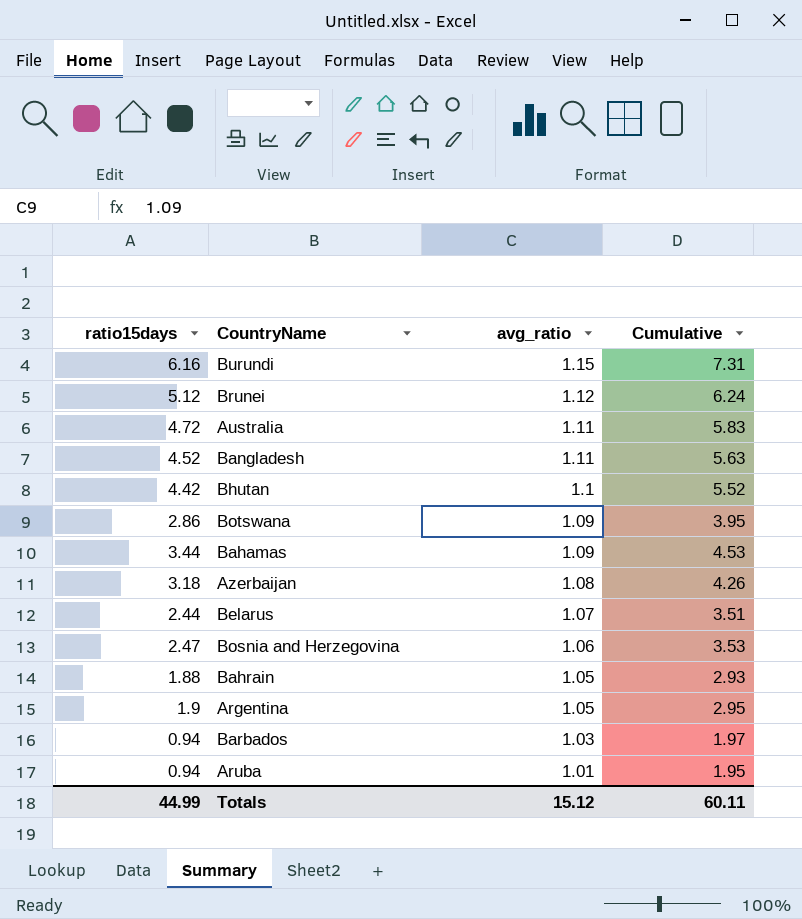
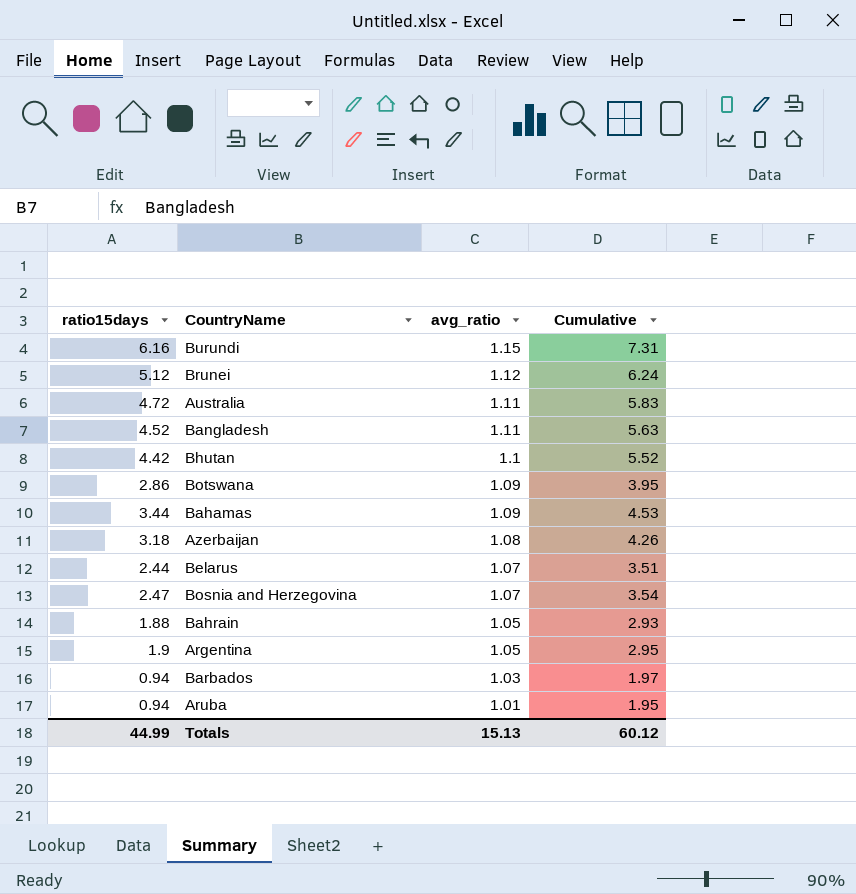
Bosnia and Herzegovina | avg_ratio: 1.06 -> 1.07
Bosnia and Herzegovina | Cumulative: 3.53 -> 3.54
Totals | avg_ratio: 15.12 -> 15.13
Totals | Cumulative: 60.11 -> 60.12

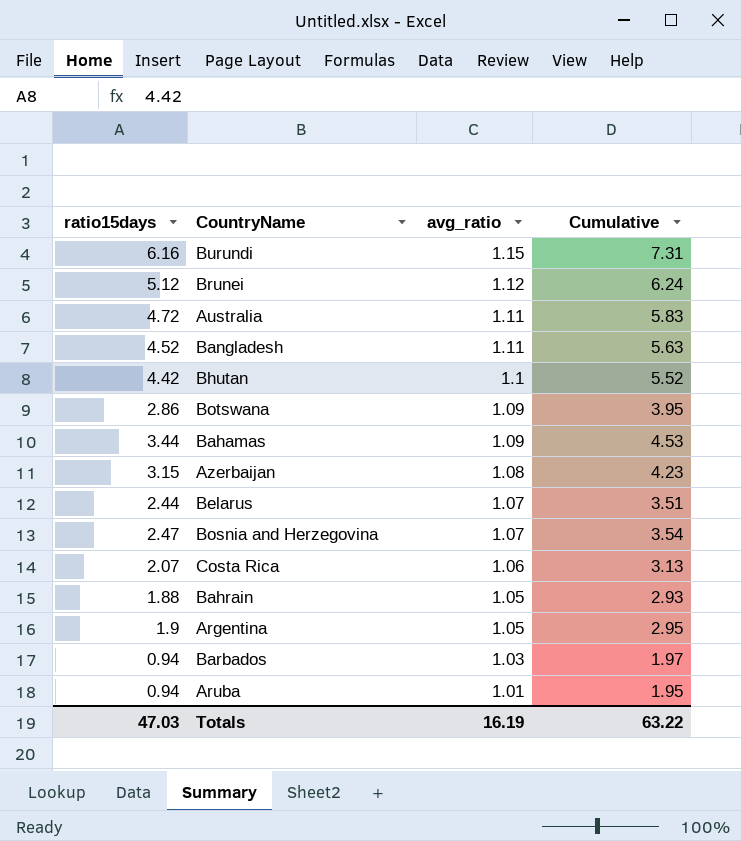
Azerbaijan | ratio15days: 3.18 -> 3.15
Azerbaijan | Cumulative: 4.26 -> 4.23
row Costa Rica: none -> 2.07 | 1.06 | 3.13
Totals | ratio15days: 44.99 -> 47.03
Totals | avg_ratio: 15.13 -> 16.19
Totals | Cumulative: 60.12 -> 63.22

